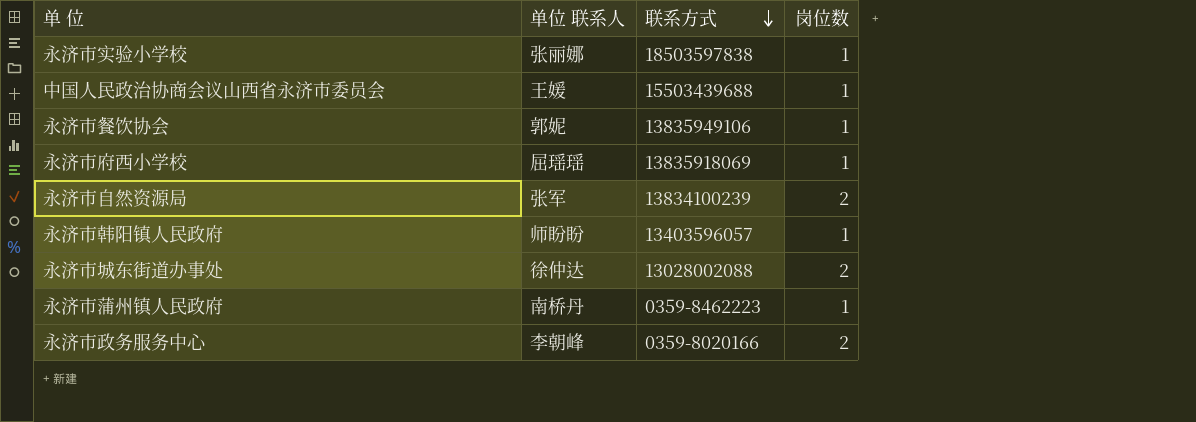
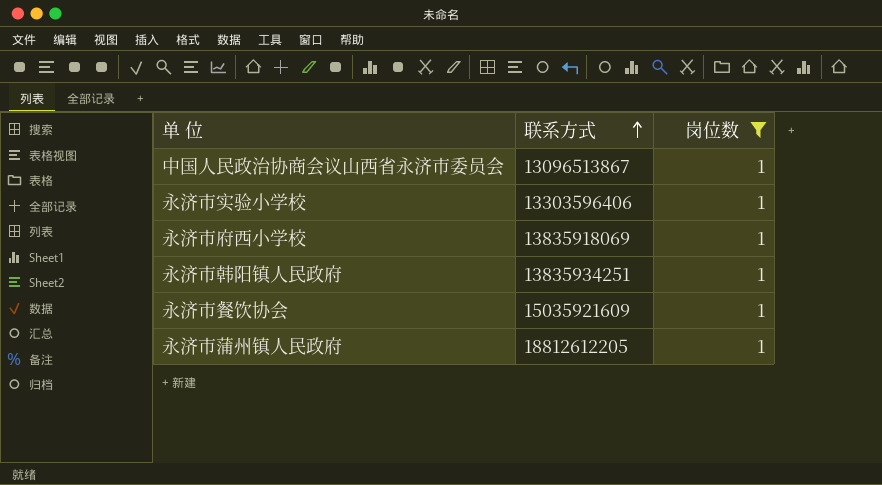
filter: none -> 岗位数 = 1
row order: 联系方式 descending -> 联系方式 ascending
column 单位 联系人 | position: 2 -> none
中国人民政治协商会议山西省永济市委员会 | 联系方式: 15503439688 -> 13096513867
永济市实验小学校 | 联系方式: 18503597838 -> 13303596406
永济市韩阳镇人民政府 | 联系方式: 13403596057 -> 13835934251
永济市餐饮协会 | 联系方式: 13835949106 -> 15035921609
永济市蒲州镇人民政府 | 联系方式: 0359-8462223 -> 18812612205

